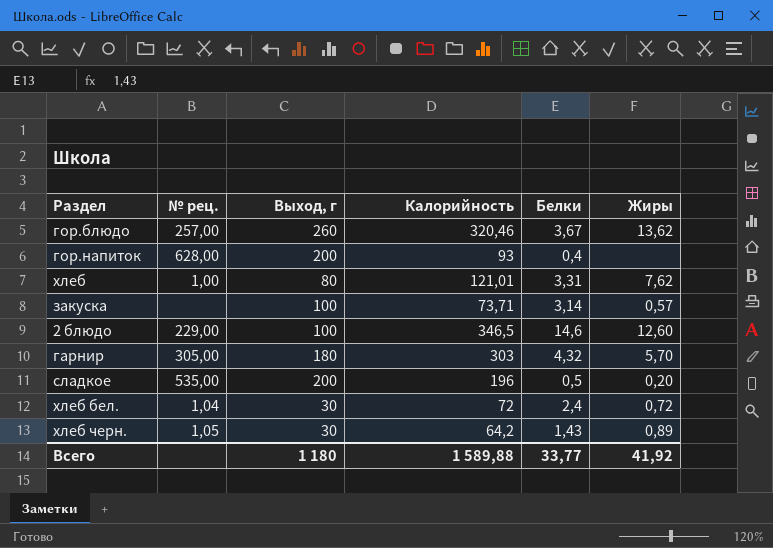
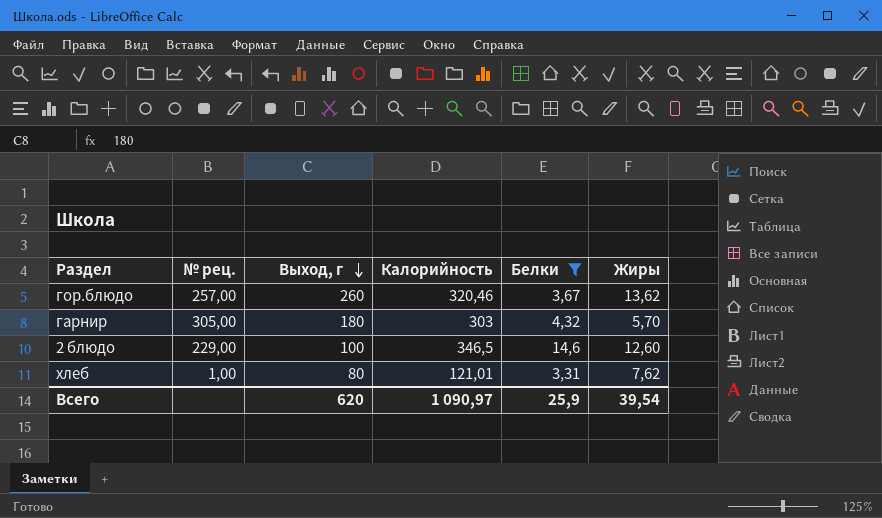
filter: none -> Белки >= 3,31
row order: none -> Выход, г descending
Всего | Выход, г: 1 180 -> 620
Всего | Калорийность: 1 589,88 -> 1 090,97
Всего | Белки: 33,77 -> 25,9
Всего | Жиры: 41,92 -> 39,54

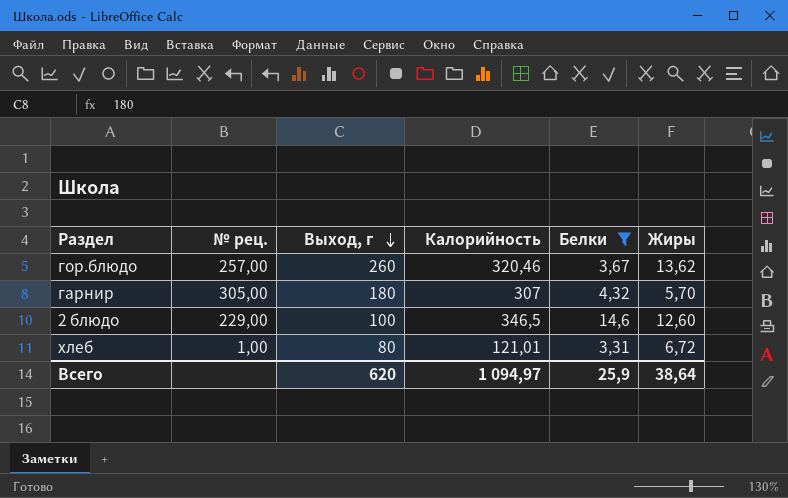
гарнир | Калорийность: 303 -> 307
хлеб | Жиры: 7,62 -> 6,72
Всего | Калорийность: 1 090,97 -> 1 094,97
Всего | Жиры: 39,54 -> 38,64

